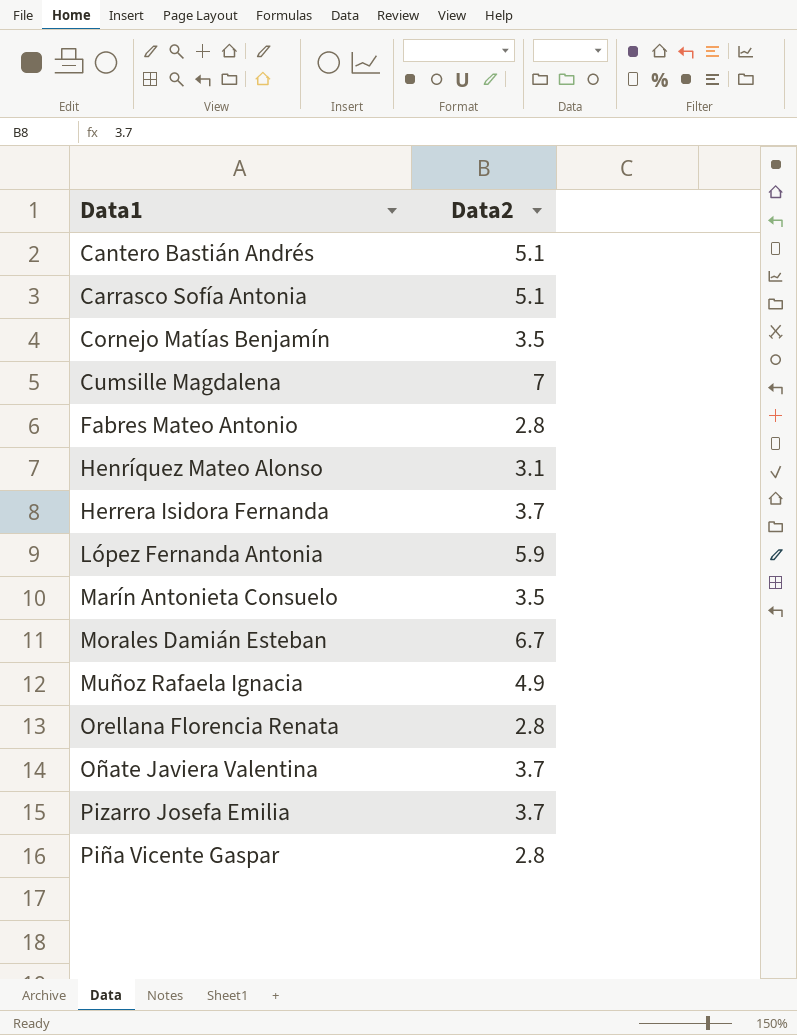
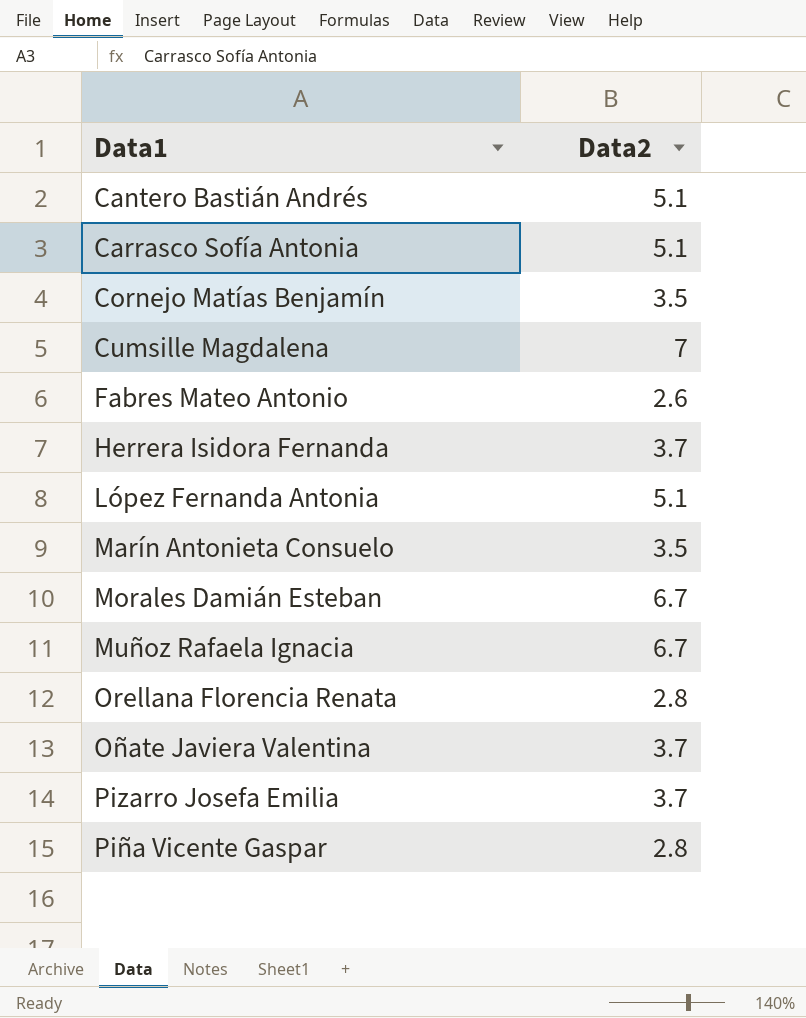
row Henríquez Mateo Alonso: 3.1 -> none
Fabres Mateo Antonio | Data2: 2.8 -> 2.6
López Fernanda Antonia | Data2: 5.9 -> 5.1
Muñoz Rafaela Ignacia | Data2: 4.9 -> 6.7

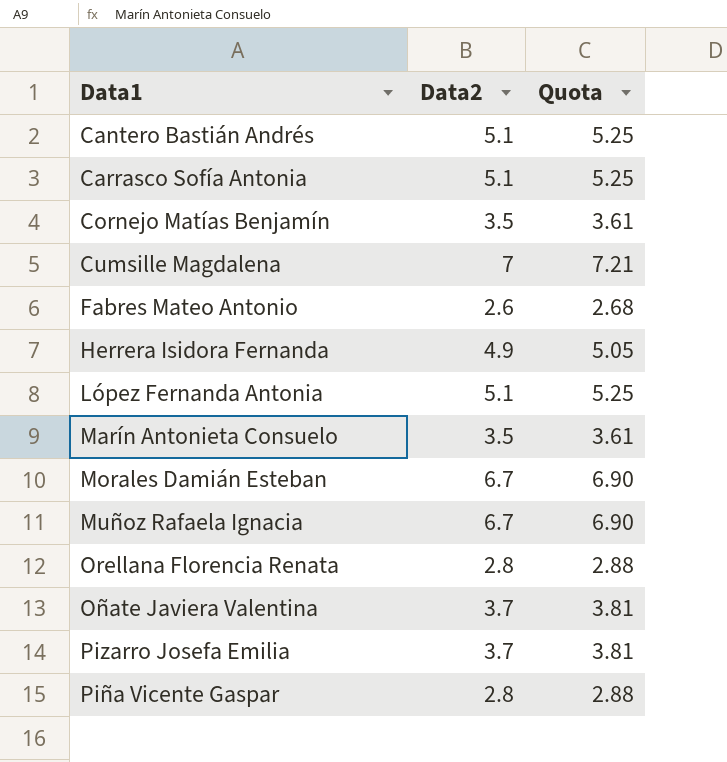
column Quota | formula: none -> [Data2] * 1.03
Herrera Isidora Fernanda | Data2: 3.7 -> 4.9

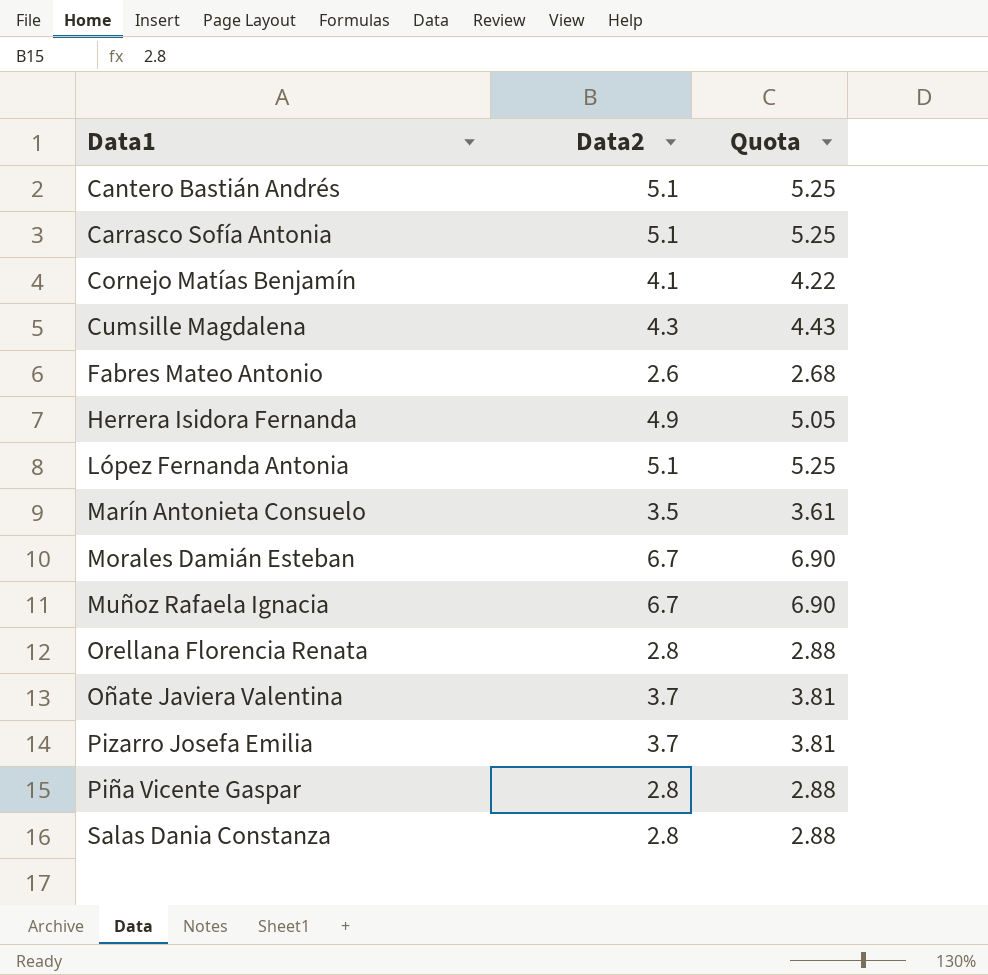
Cornejo Matías Benjamín | Data2: 3.5 -> 4.1
Cornejo Matías Benjamín | Quota: 3.61 -> 4.22
Cumsille Magdalena | Data2: 7 -> 4.3
Cumsille Magdalena | Quota: 7.21 -> 4.43
row Salas Dania Constanza: none -> 2.8 | 2.88

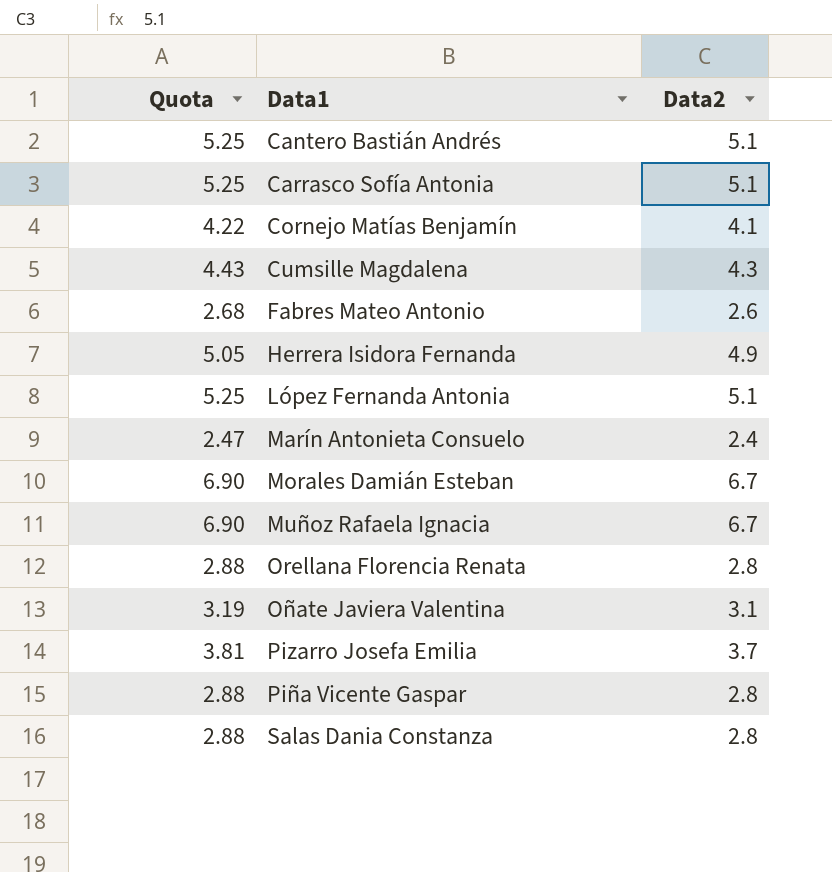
column Quota | position: 3 -> 1
Marín Antonieta Consuelo | Quota: 3.61 -> 2.47
Marín Antonieta Consuelo | Data2: 3.5 -> 2.4
Oñate Javiera Valentina | Quota: 3.81 -> 3.19
Oñate Javiera Valentina | Data2: 3.7 -> 3.1

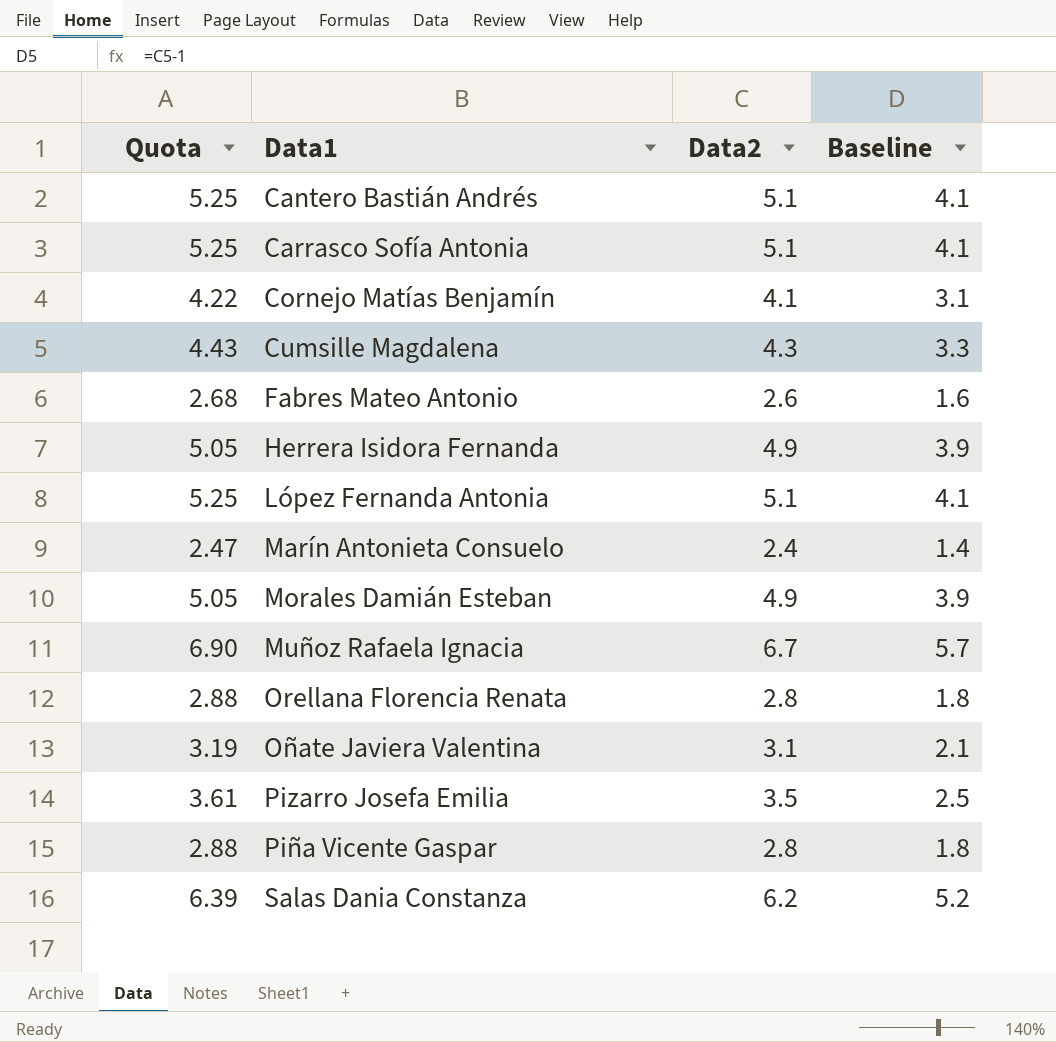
column Baseline | formula: none -> [Data2] - 1
Morales Damián Esteban | Quota: 6.90 -> 5.05
Morales Damián Esteban | Data2: 6.7 -> 4.9
Pizarro Josefa Emilia | Quota: 3.81 -> 3.61
Pizarro Josefa Emilia | Data2: 3.7 -> 3.5
Salas Dania Constanza | Quota: 2.88 -> 6.39
Salas Dania Constanza | Data2: 2.8 -> 6.2

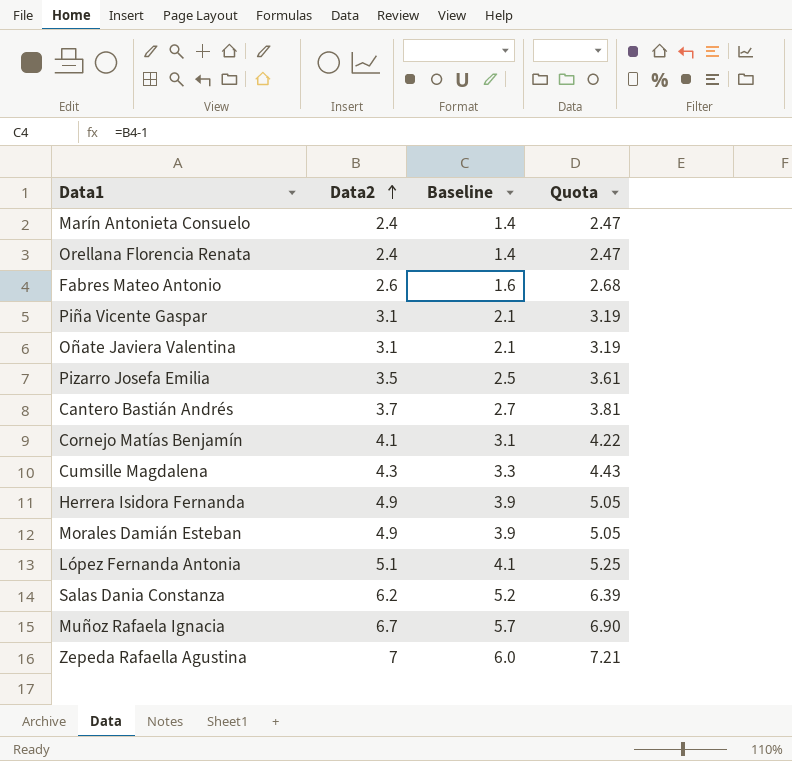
row order: none -> Data2 ascending
column Quota | position: 1 -> 4
row Carrasco Sofía Antonia: 5.25 | 5.1 | 4.1 -> none
Orellana Florencia Renata | Data2: 2.8 -> 2.4
Orellana Florencia Renata | Baseline: 1.8 -> 1.4
Orellana Florencia Renata | Quota: 2.88 -> 2.47
Piña Vicente Gaspar | Data2: 2.8 -> 3.1
Piña Vicente Gaspar | Baseline: 1.8 -> 2.1
Piña Vicente Gaspar | Quota: 2.88 -> 3.19
Cantero Bastián Andrés | Data2: 5.1 -> 3.7
Cantero Bastián Andrés | Baseline: 4.1 -> 2.7
Cantero Bastián Andrés | Quota: 5.25 -> 3.81
row Zepeda Rafaella Agustina: none -> 7 | 6.0 | 7.21

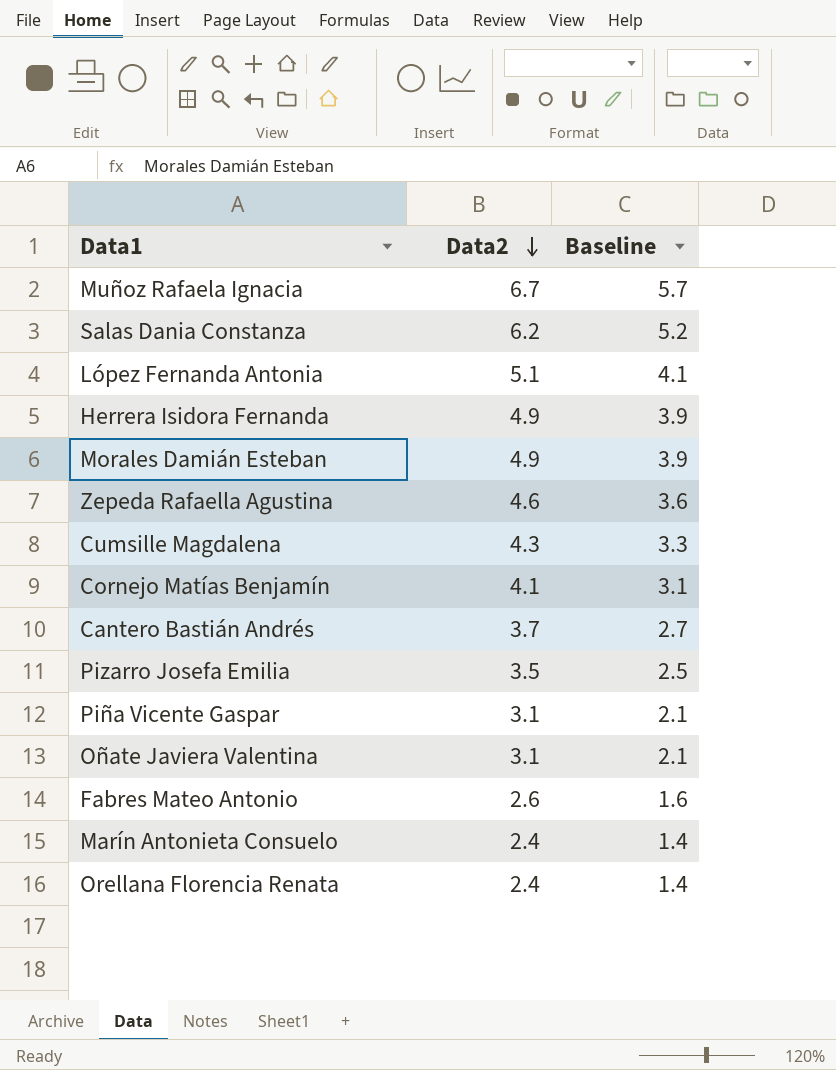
row order: Data2 ascending -> Data2 descending
column Quota | formula: [Data2] * 1.03 -> none
Zepeda Rafaella Agustina | Data2: 7 -> 4.6
Zepeda Rafaella Agustina | Baseline: 6.0 -> 3.6

